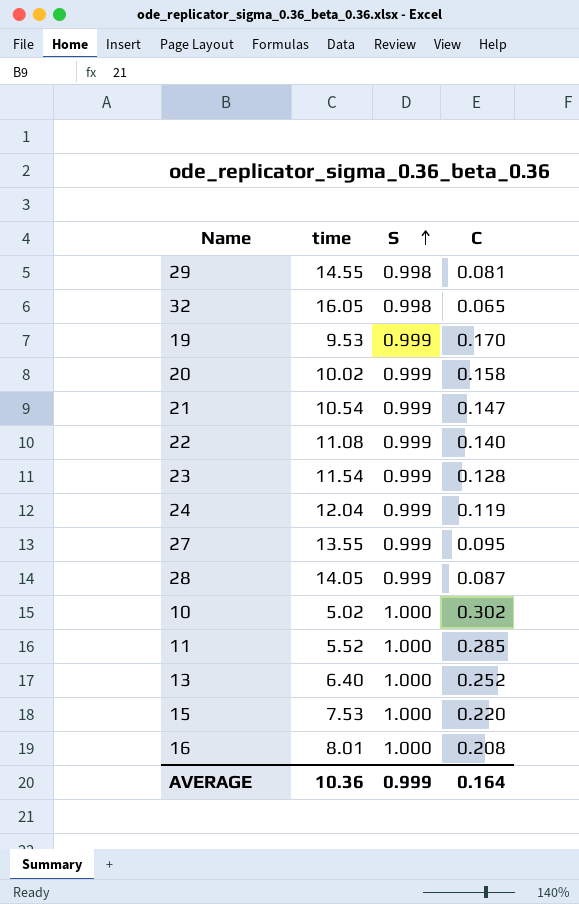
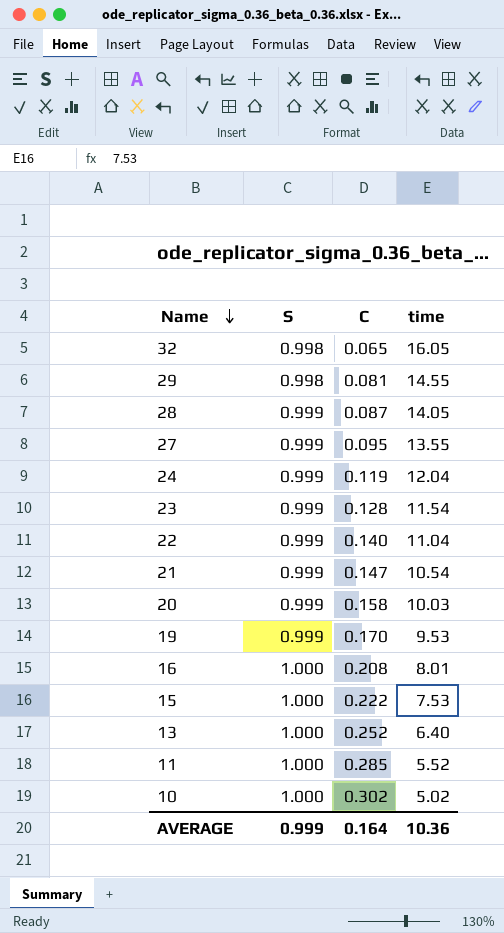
row order: S ascending -> Name descending
column time | position: 2 -> 4
22 | time: 11.08 -> 11.04
20 | time: 10.02 -> 10.03
15 | C: 0.220 -> 0.222

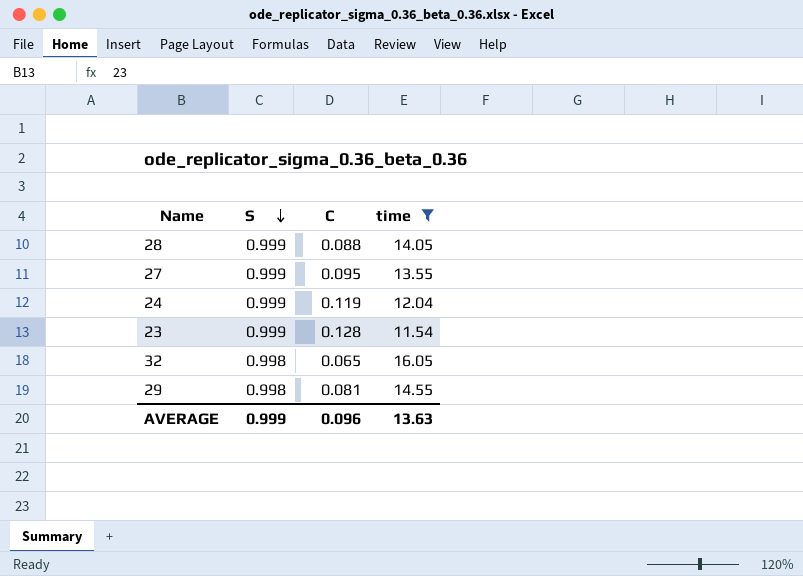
filter: none -> time >= 11.54
row order: Name descending -> S descending
28 | C: 0.087 -> 0.088
AVERAGE | C: 0.164 -> 0.096
AVERAGE | time: 10.36 -> 13.63

